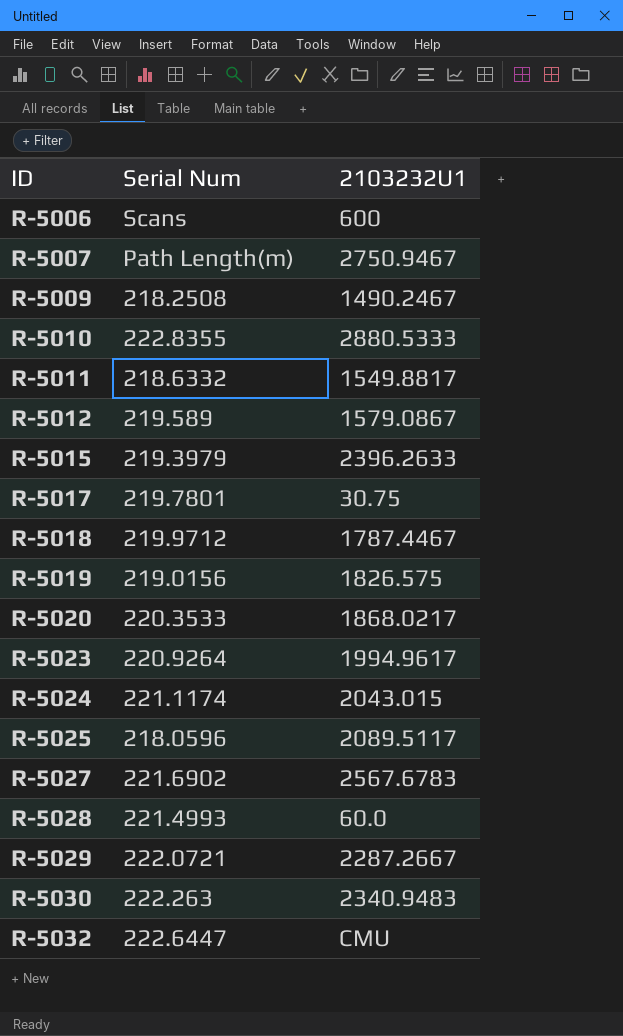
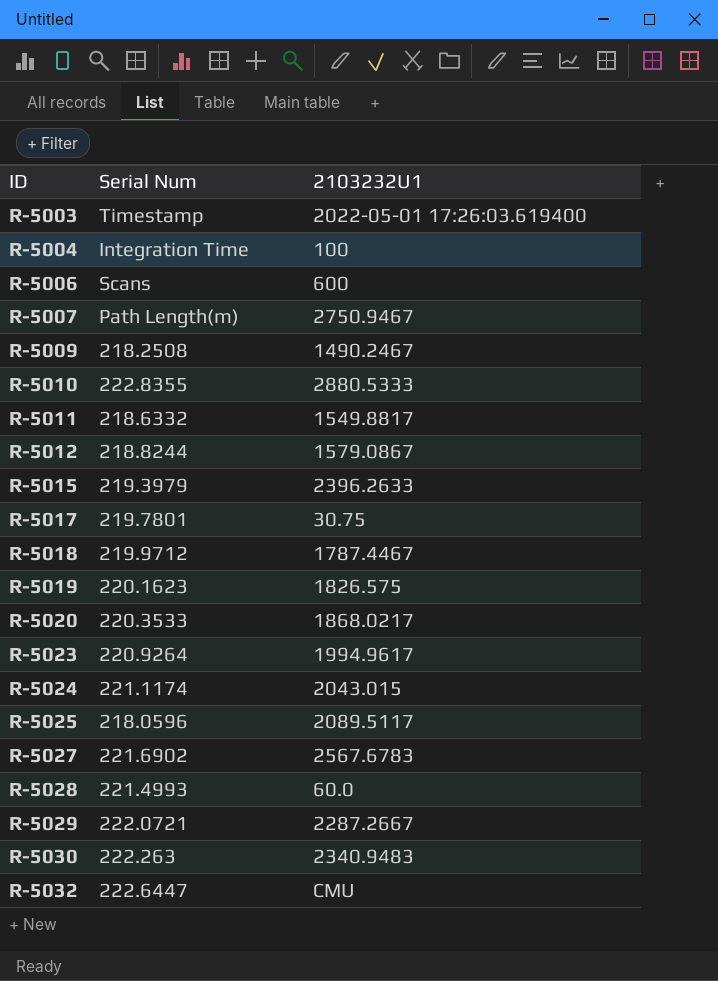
row R-5003: none -> Timestamp | 2022-05-01 17:26:03.619400
row R-5004: none -> Integration Time | 100
R-5012 | Serial Num: 219.589 -> 218.8244
R-5019 | Serial Num: 219.0156 -> 220.1623

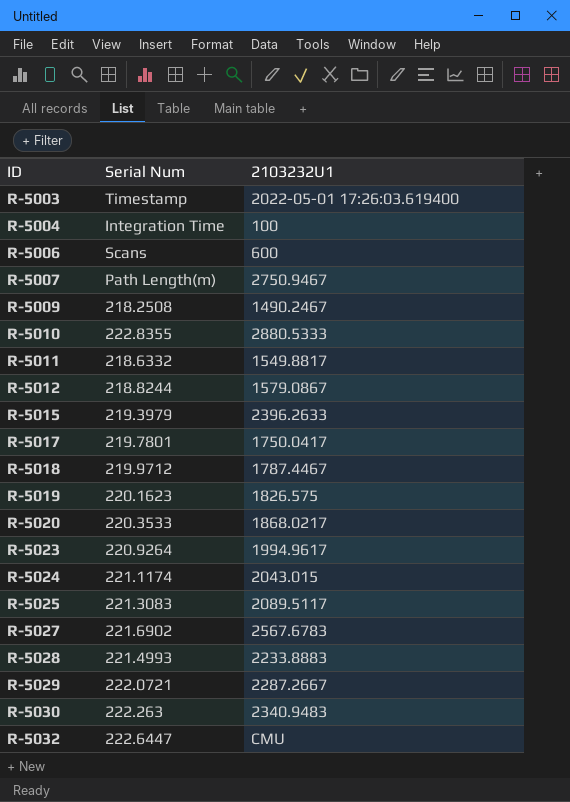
R-5017 | 2103232U1: 30.75 -> 1750.0417
R-5025 | Serial Num: 218.0596 -> 221.3083
R-5028 | 2103232U1: 60.0 -> 2233.8883

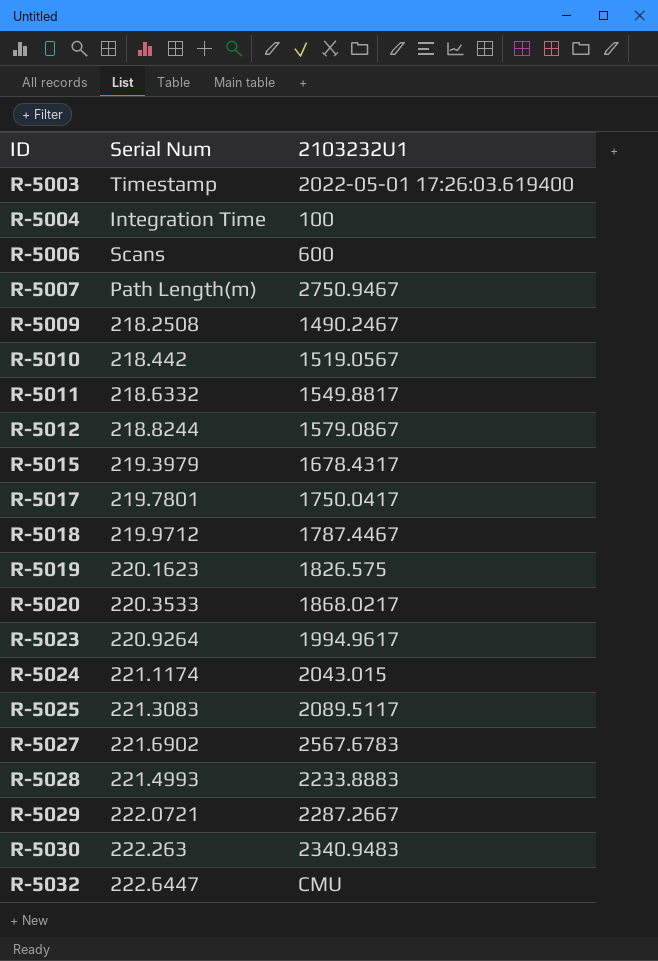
R-5010 | Serial Num: 222.8355 -> 218.442
R-5010 | 2103232U1: 2880.5333 -> 1519.0567
R-5015 | 2103232U1: 2396.2633 -> 1678.4317

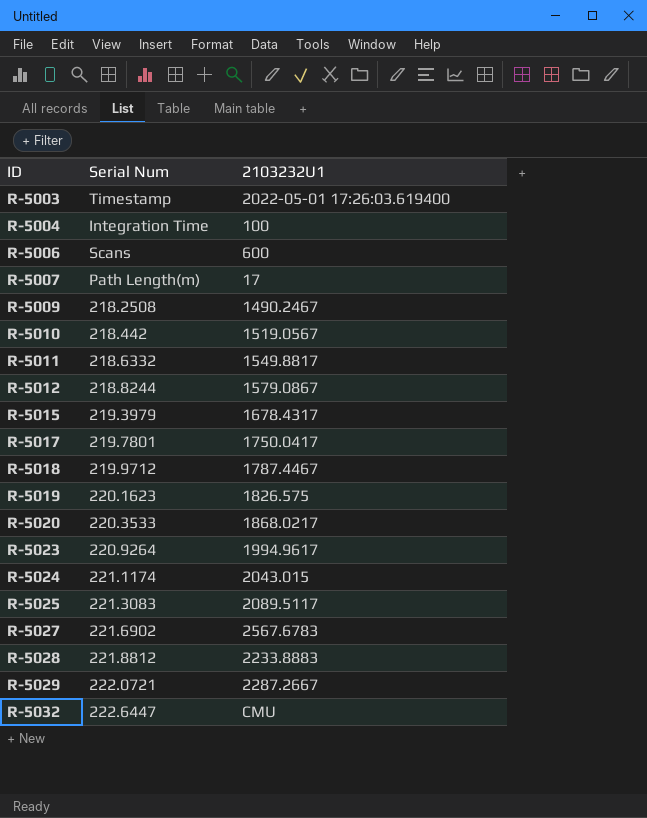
row R-5030: 222.263 | 2340.9483 -> none
R-5007 | 2103232U1: 2750.9467 -> 17
R-5028 | Serial Num: 221.4993 -> 221.8812

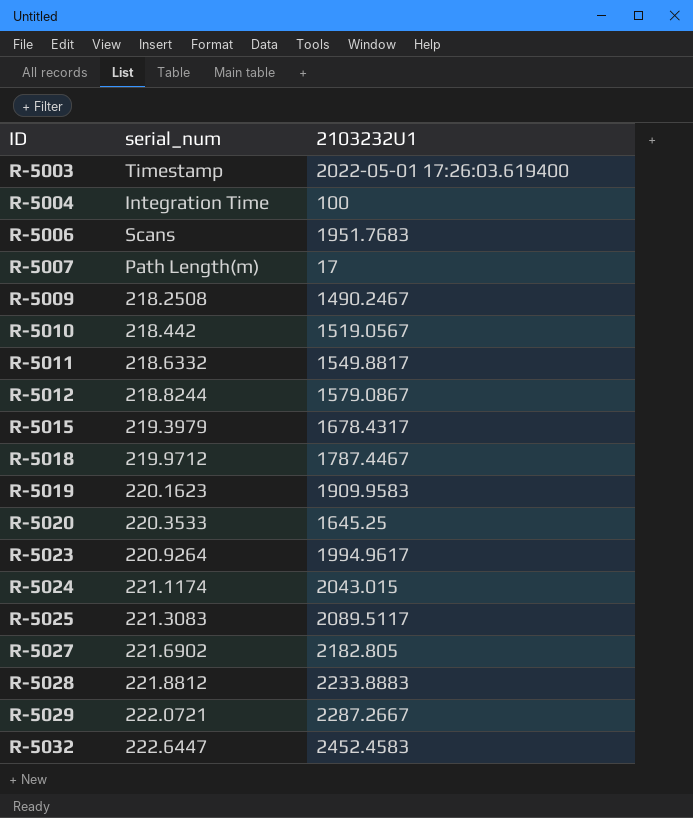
column name: Serial Num -> serial_num
row R-5017: 219.7801 | 1750.0417 -> none
R-5006 | 2103232U1: 600 -> 1951.7683
R-5019 | 2103232U1: 1826.575 -> 1909.9583
R-5020 | 2103232U1: 1868.0217 -> 1645.25
R-5027 | 2103232U1: 2567.6783 -> 2182.805
R-5032 | 2103232U1: CMU -> 2452.4583

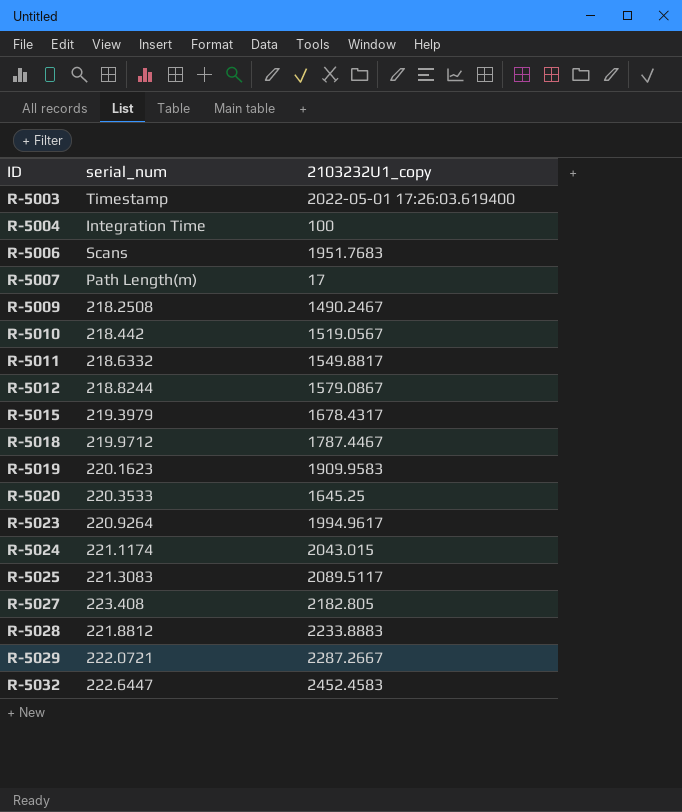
column name: 2103232U1 -> 2103232U1_copy
R-5027 | serial_num: 221.6902 -> 223.408

